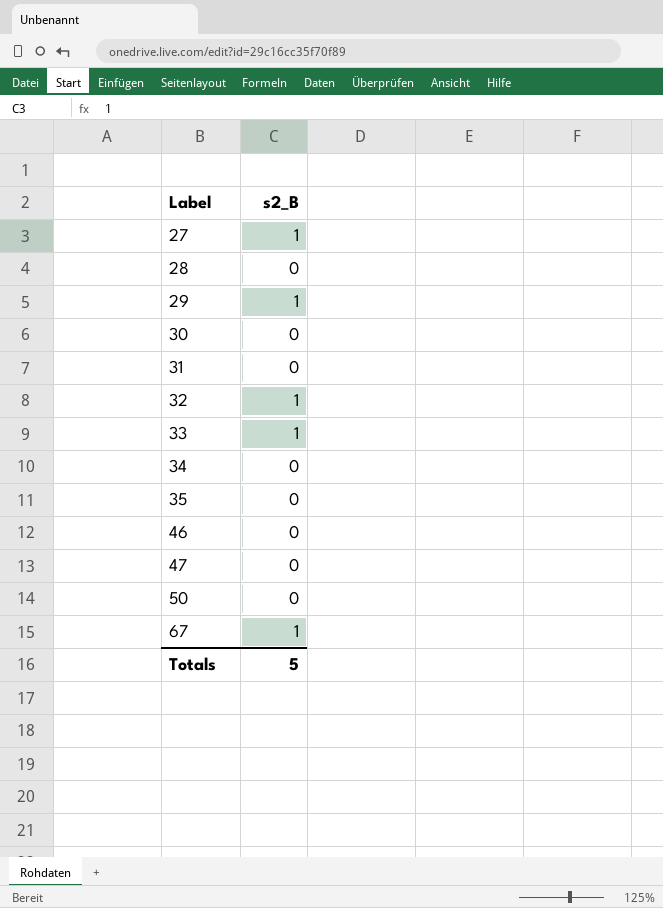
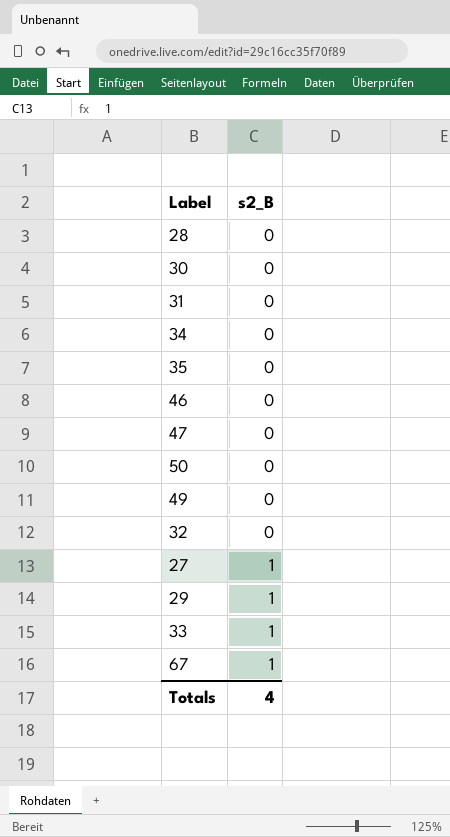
row order: Label ascending -> s2_B ascending
row 49: none -> 0
32 | s2_B: 1 -> 0
Totals | s2_B: 5 -> 4

